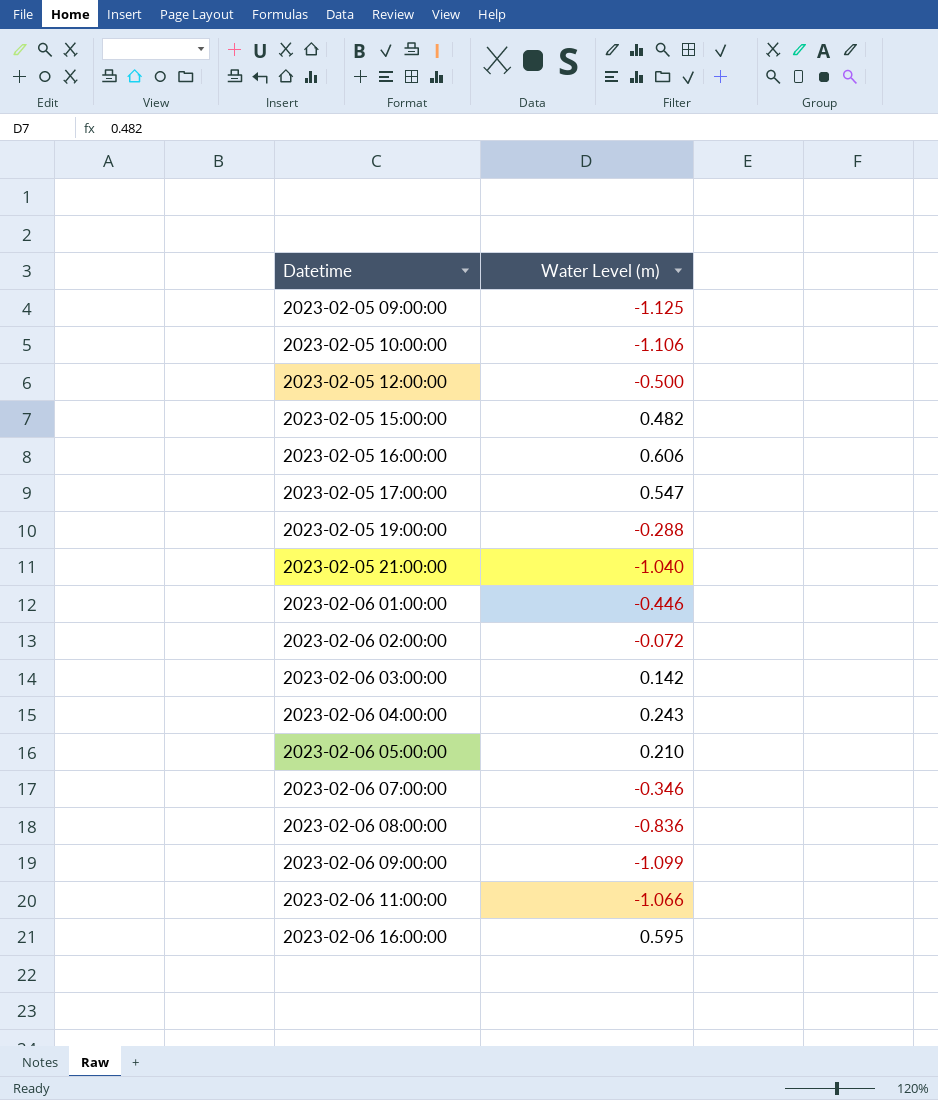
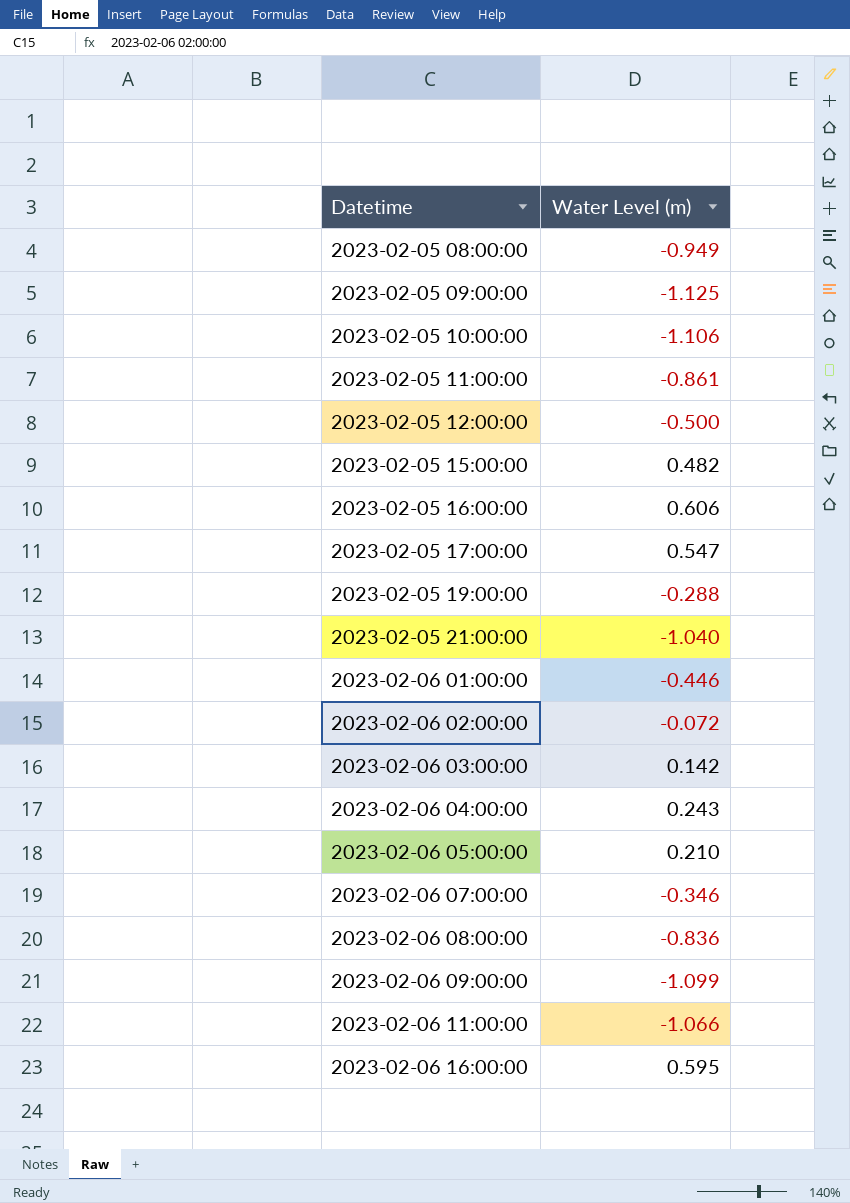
row 2023-02-05 08:00:00: none -> -0.949
row 2023-02-05 11:00:00: none -> -0.861

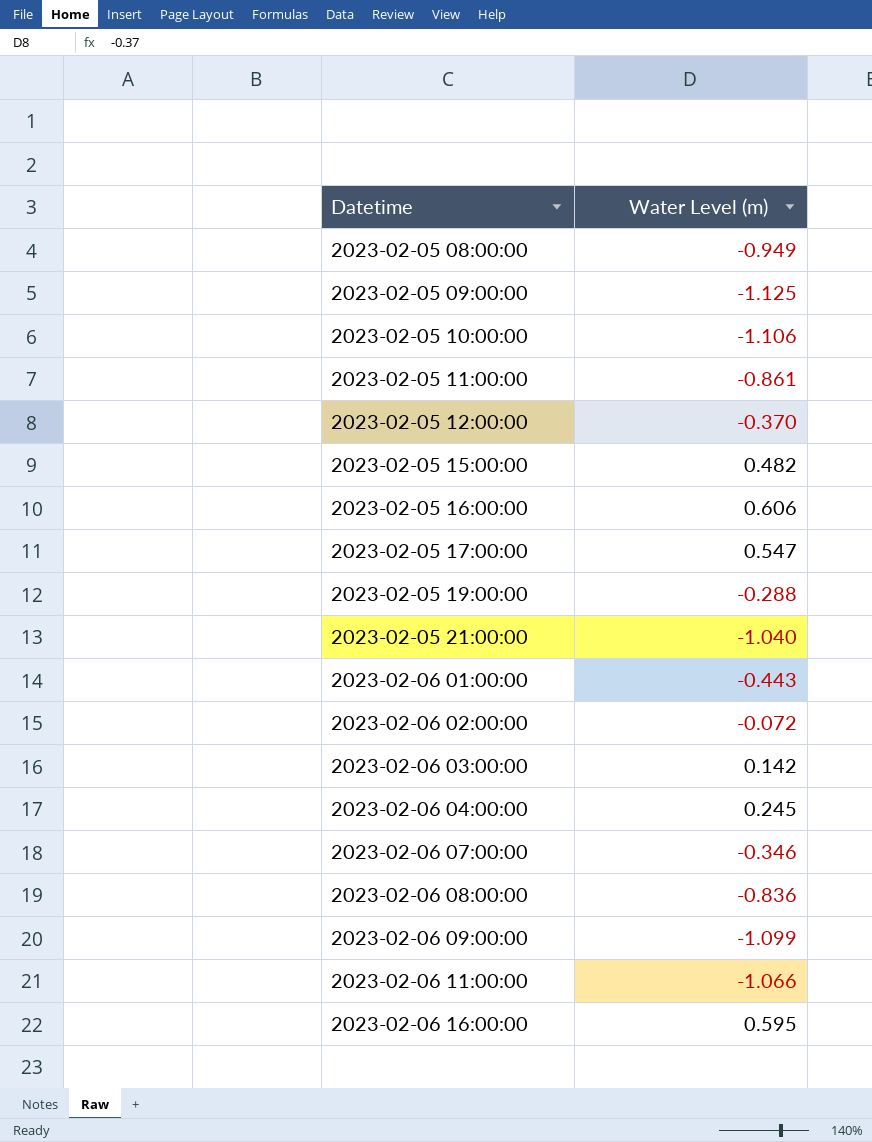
row 2023-02-06 05:00:00: 0.210 -> none
2023-02-05 12:00:00 | Water Level (m): -0.500 -> -0.370
2023-02-06 01:00:00 | Water Level (m): -0.446 -> -0.443
2023-02-06 04:00:00 | Water Level (m): 0.243 -> 0.245

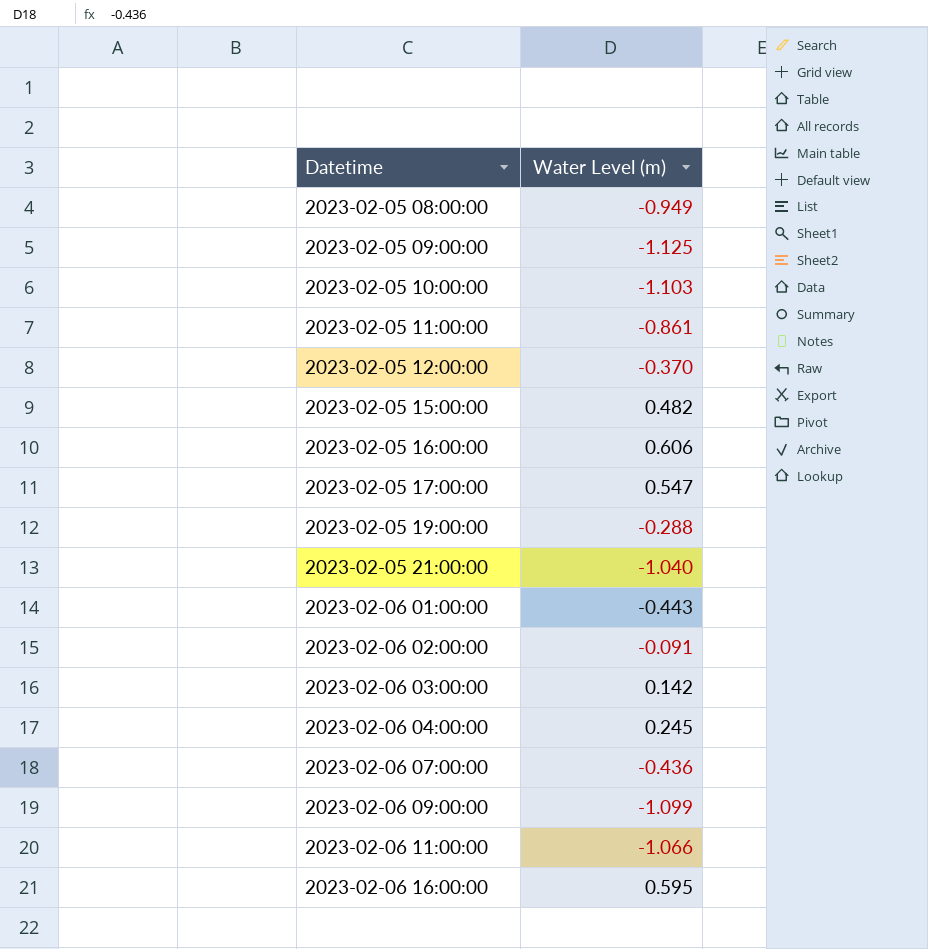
row 2023-02-06 08:00:00: -0.836 -> none
2023-02-05 10:00:00 | Water Level (m): -1.106 -> -1.103
2023-02-06 02:00:00 | Water Level (m): -0.072 -> -0.091
2023-02-06 07:00:00 | Water Level (m): -0.346 -> -0.436

